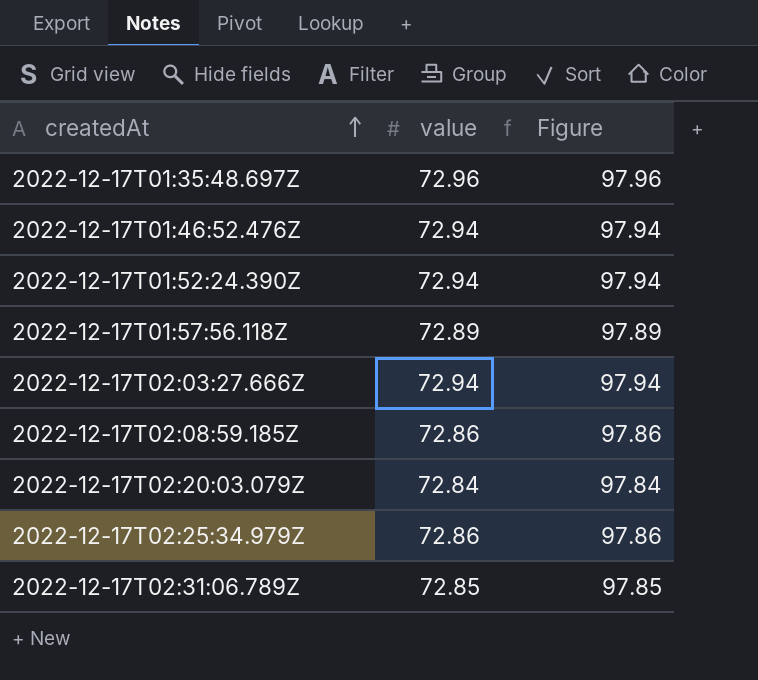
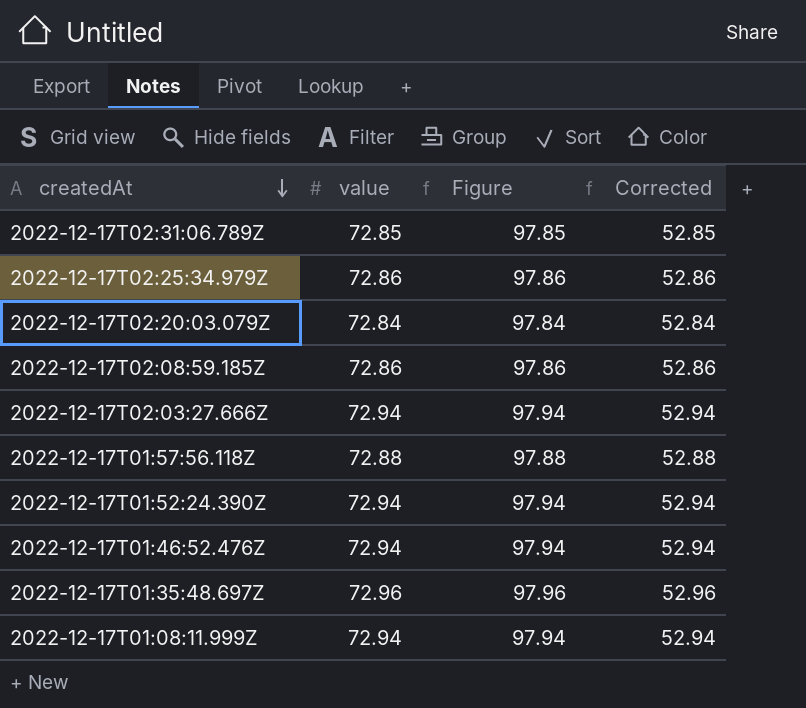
row order: createdAt ascending -> createdAt descending
column Corrected | formula: none -> [value] - 20
2022-12-17T01:57:56.118Z | value: 72.89 -> 72.88
2022-12-17T01:57:56.118Z | Figure: 97.89 -> 97.88
row 2022-12-17T01:08:11.999Z: none -> 72.94 | 97.94 | 52.94

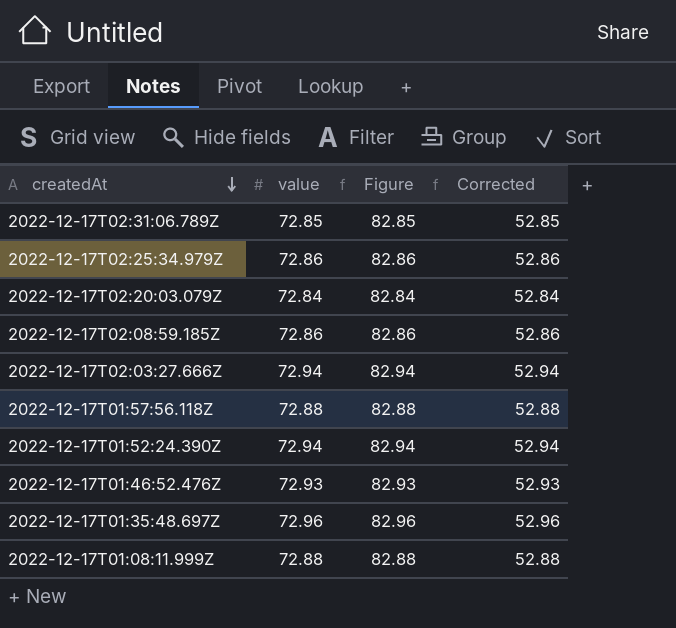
column Figure | formula: [value] + 25 -> [value] + 10
2022-12-17T01:46:52.476Z | value: 72.94 -> 72.93
2022-12-17T01:46:52.476Z | Corrected: 52.94 -> 52.93
2022-12-17T01:08:11.999Z | value: 72.94 -> 72.88
2022-12-17T01:08:11.999Z | Corrected: 52.94 -> 52.88

